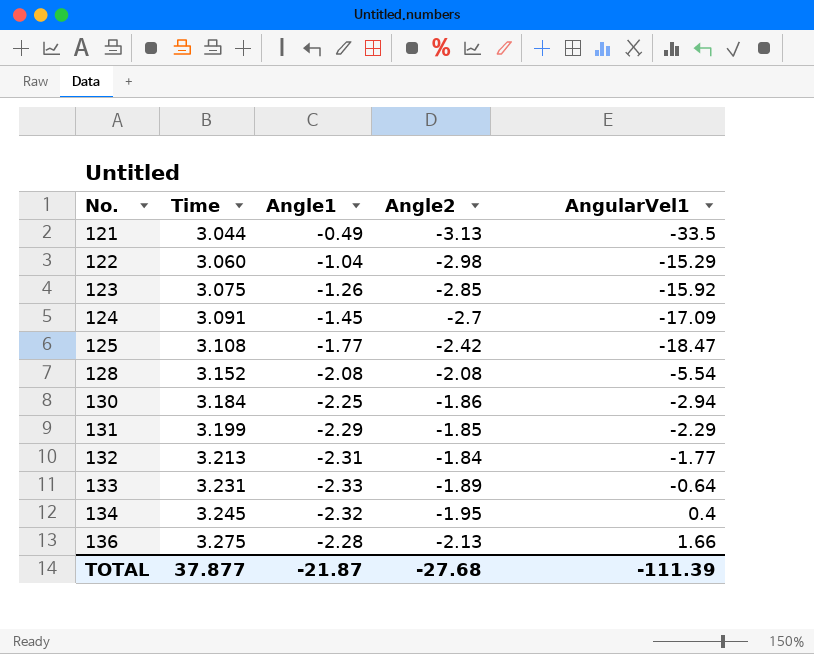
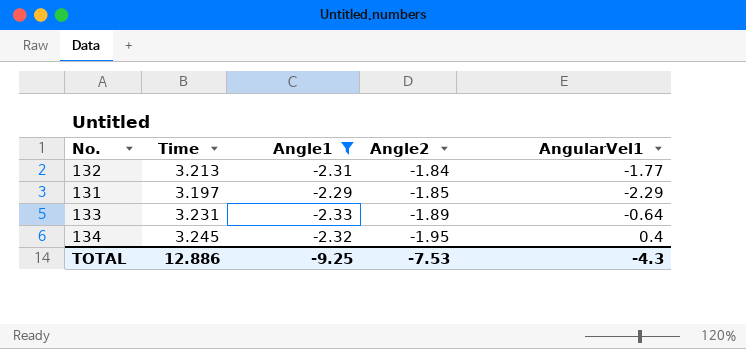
filter: none -> Angle1 <= -2.29
row order: No. ascending -> Angle2 descending
131 | Time: 3.199 -> 3.197
TOTAL | Time: 37.877 -> 12.886
TOTAL | Angle1: -21.87 -> -9.25
TOTAL | Angle2: -27.68 -> -7.53
TOTAL | AngularVel1: -111.39 -> -4.3

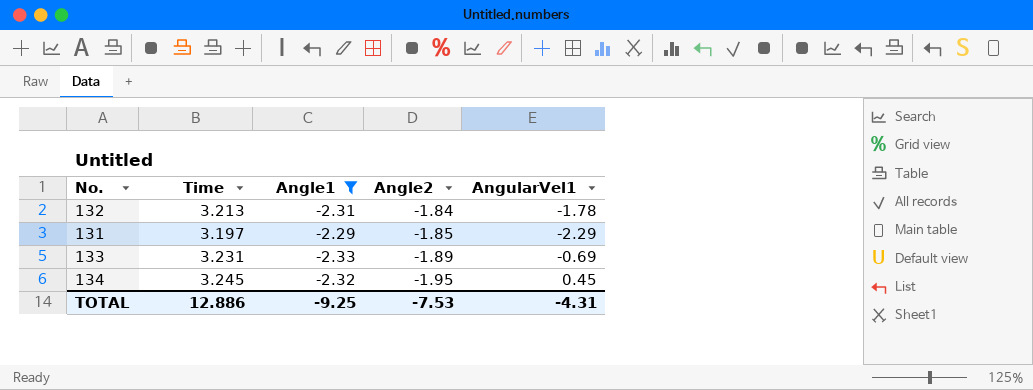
132 | AngularVel1: -1.77 -> -1.78
133 | AngularVel1: -0.64 -> -0.69
134 | AngularVel1: 0.4 -> 0.45
TOTAL | AngularVel1: -4.3 -> -4.31

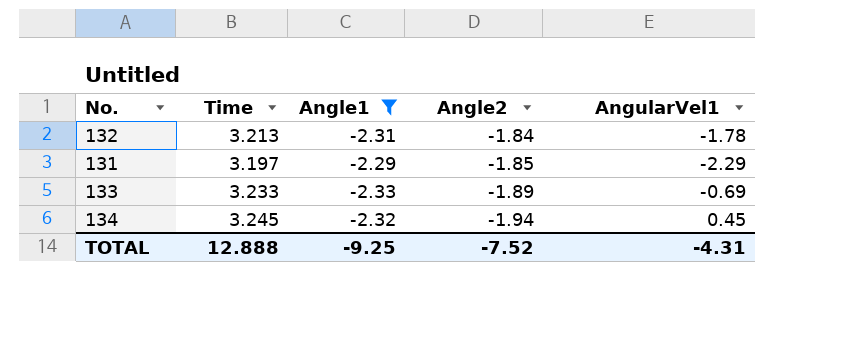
133 | Time: 3.231 -> 3.233
134 | Angle2: -1.95 -> -1.94
TOTAL | Time: 12.886 -> 12.888
TOTAL | Angle2: -7.53 -> -7.52

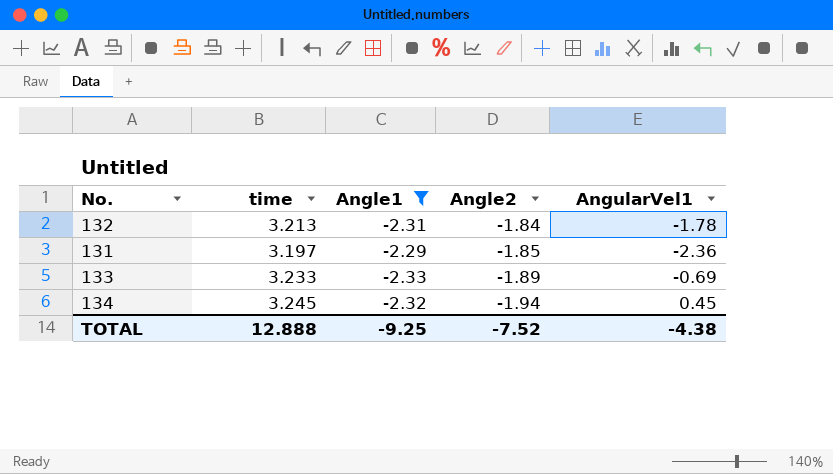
column name: Time -> time
131 | AngularVel1: -2.29 -> -2.36
TOTAL | AngularVel1: -4.31 -> -4.38

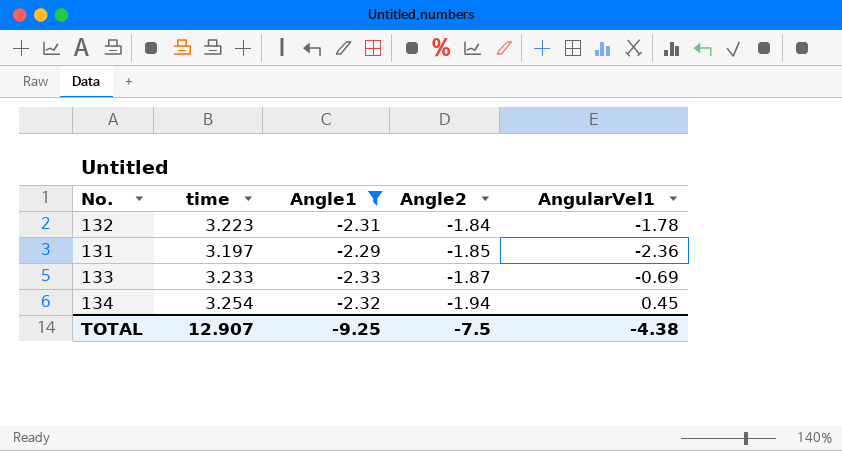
132 | time: 3.213 -> 3.223
133 | Angle2: -1.89 -> -1.87
134 | time: 3.245 -> 3.254
TOTAL | time: 12.888 -> 12.907
TOTAL | Angle2: -7.52 -> -7.5

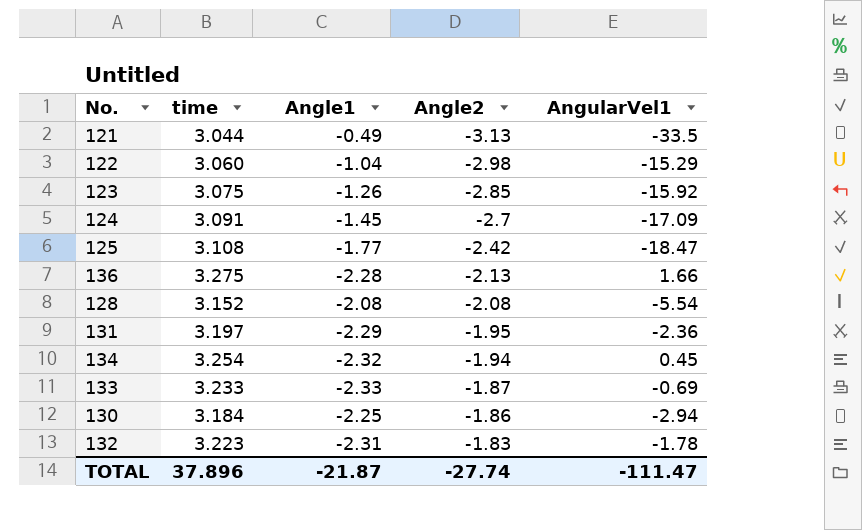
filter: Angle1 <= -2.29 -> none
row order: Angle2 descending -> Angle2 ascending
131 | Angle2: -1.85 -> -1.95
132 | Angle2: -1.84 -> -1.83
TOTAL | time: 12.907 -> 37.896
TOTAL | Angle1: -9.25 -> -21.87
TOTAL | Angle2: -7.5 -> -27.74
TOTAL | AngularVel1: -4.38 -> -111.47

